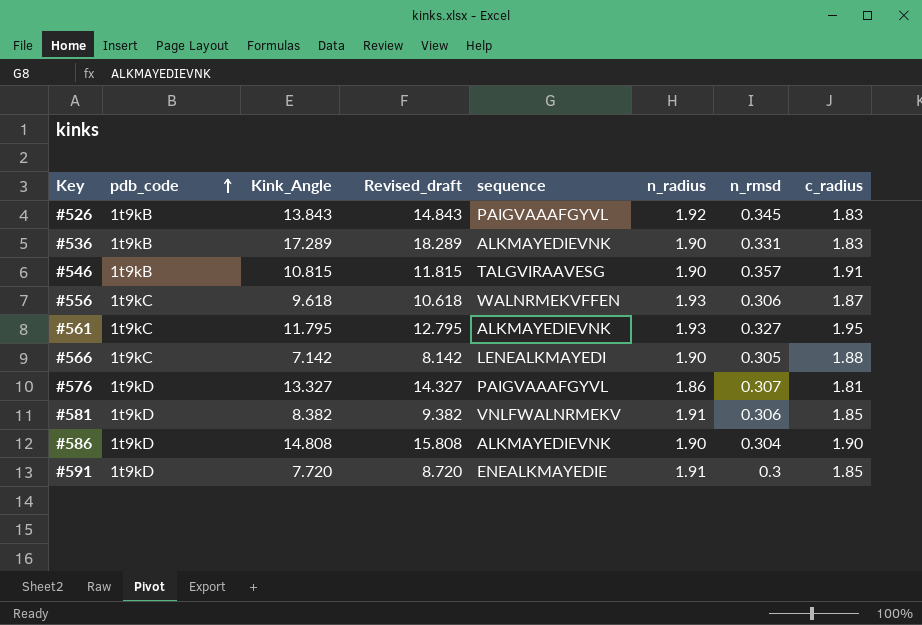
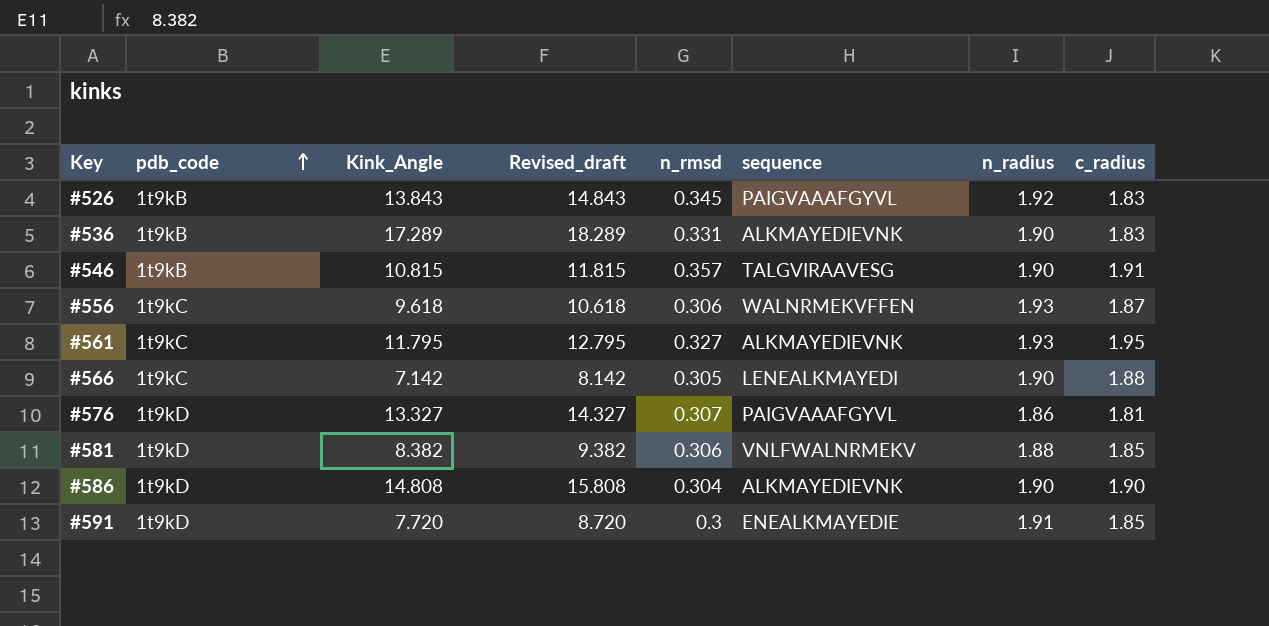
column n_rmsd | position: 7 -> 5
#581 | n_radius: 1.91 -> 1.88

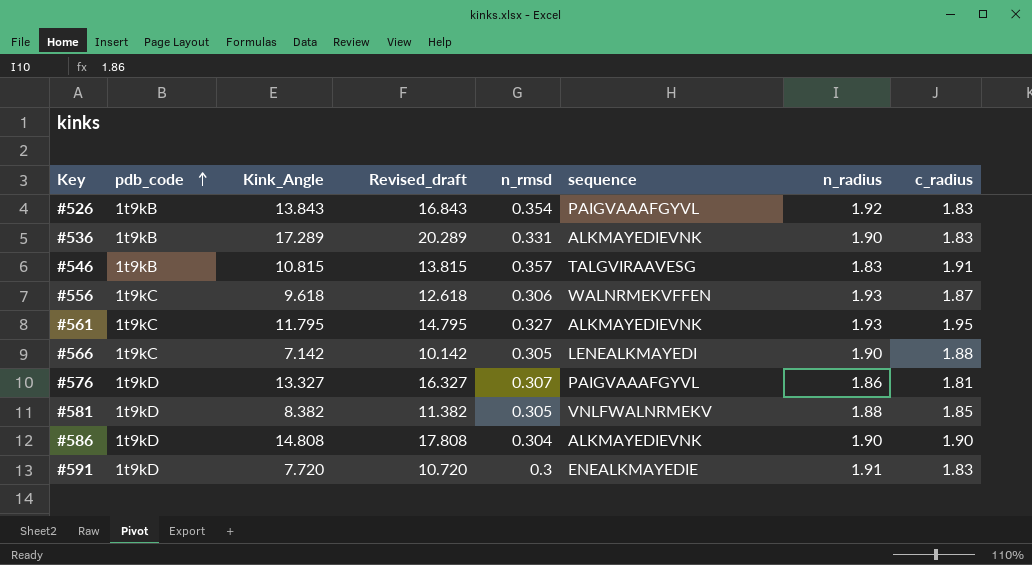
column Revised_draft | formula: [Kink_Angle] + 1 -> [Kink_Angle] + 3
#526 | n_rmsd: 0.345 -> 0.354
#546 | n_radius: 1.90 -> 1.83
#581 | n_rmsd: 0.306 -> 0.305
#591 | c_radius: 1.85 -> 1.83

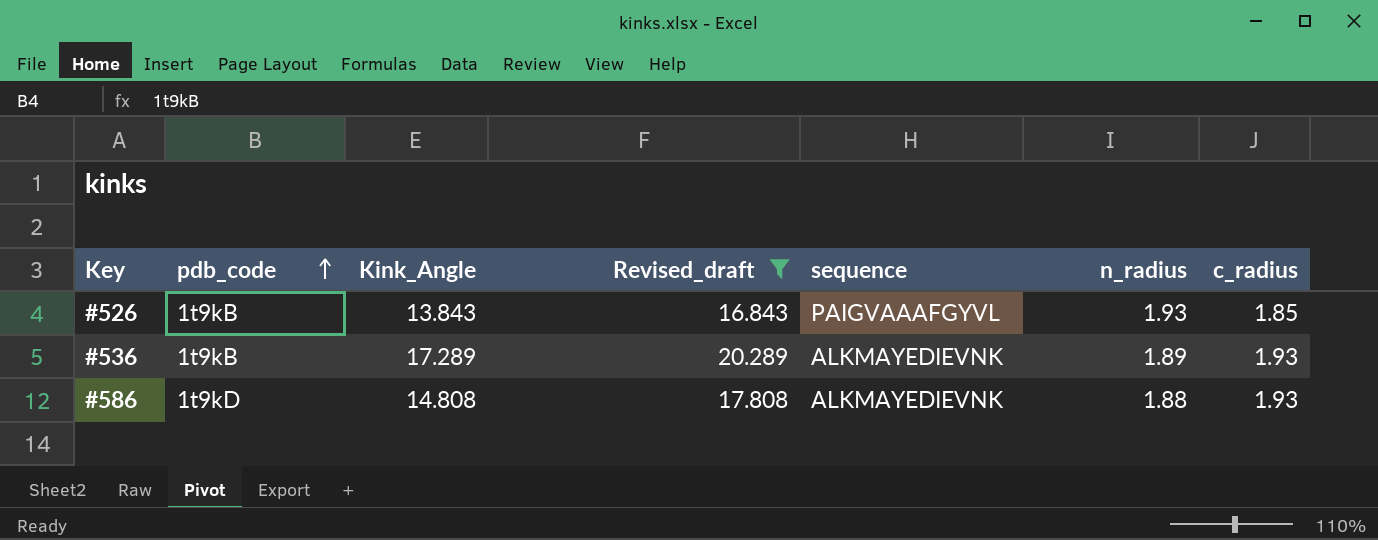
filter: none -> Revised_draft >= 16.843
column n_rmsd | position: 5 -> none
#526 | n_radius: 1.92 -> 1.93
#526 | c_radius: 1.83 -> 1.85
#536 | n_radius: 1.90 -> 1.89
#536 | c_radius: 1.83 -> 1.93
#586 | n_radius: 1.90 -> 1.88
#586 | c_radius: 1.90 -> 1.93

